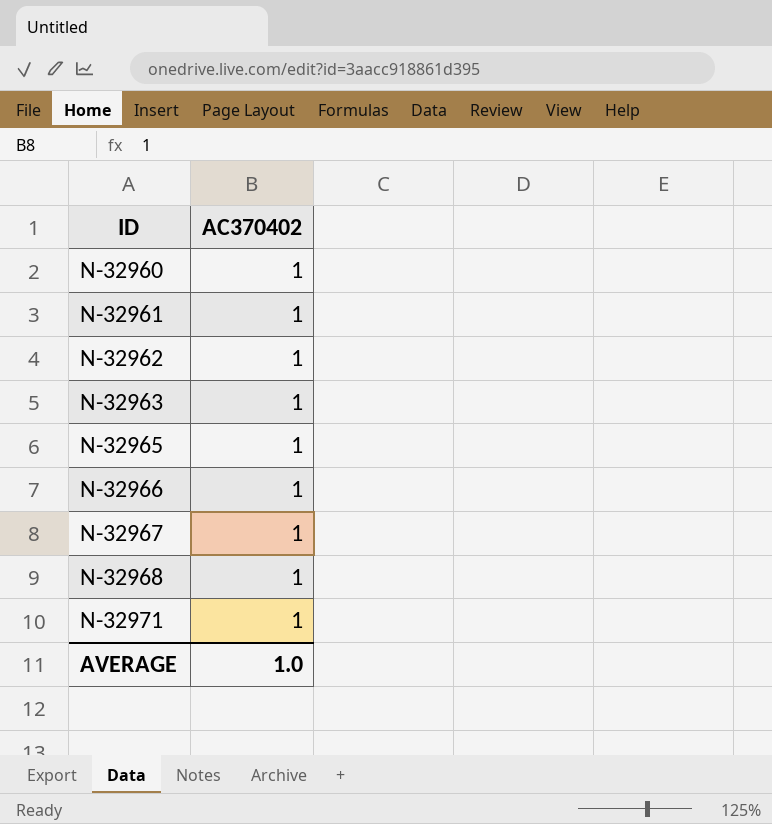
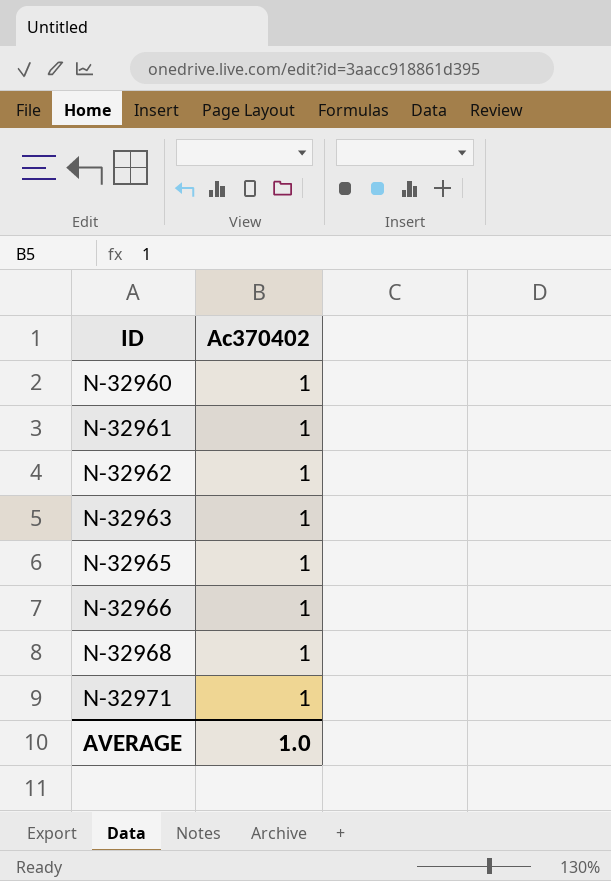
column name: AC370402 -> Ac370402
row N-32967: 1 -> none

